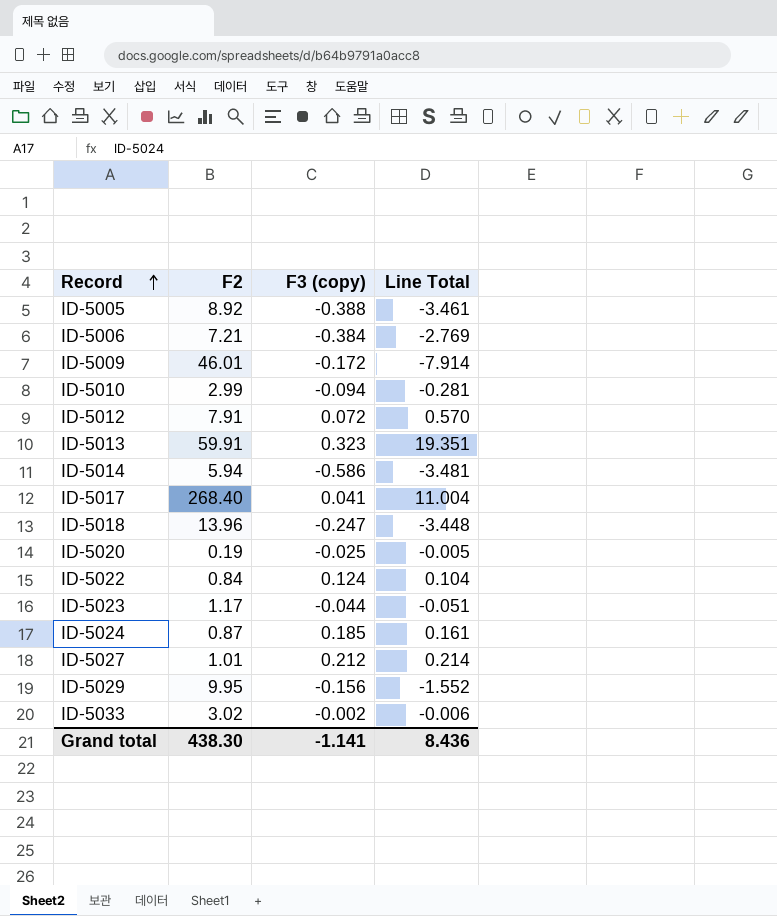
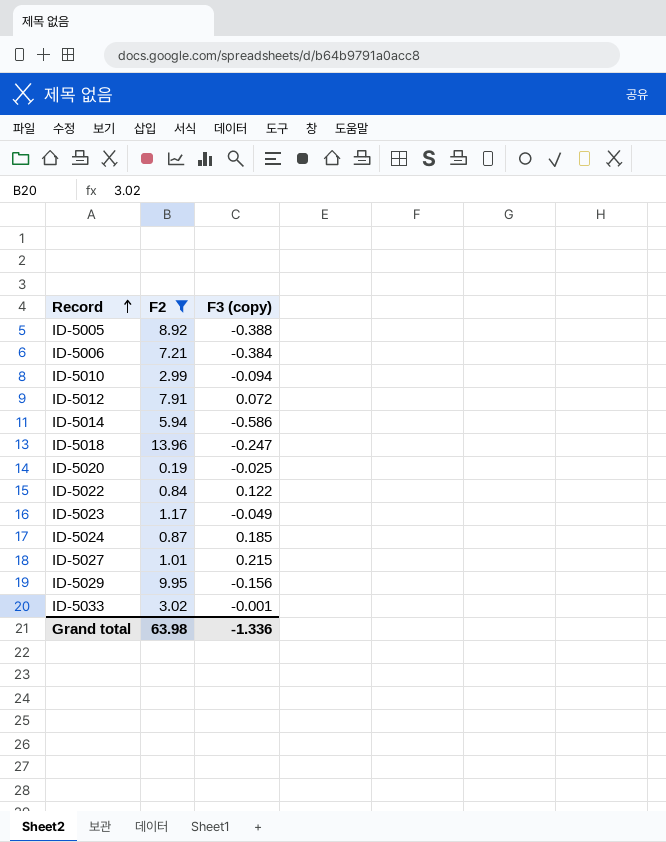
filter: none -> F2 <= 13.96
column Line Total | formula: [F2] * [F3 (copy)] -> none
ID-5022 | F3 (copy): 0.124 -> 0.122
ID-5023 | F3 (copy): -0.044 -> -0.049
ID-5027 | F3 (copy): 0.212 -> 0.215
ID-5033 | F3 (copy): -0.002 -> -0.001
Grand total | F2: 438.30 -> 63.98
Grand total | F3 (copy): -1.141 -> -1.336

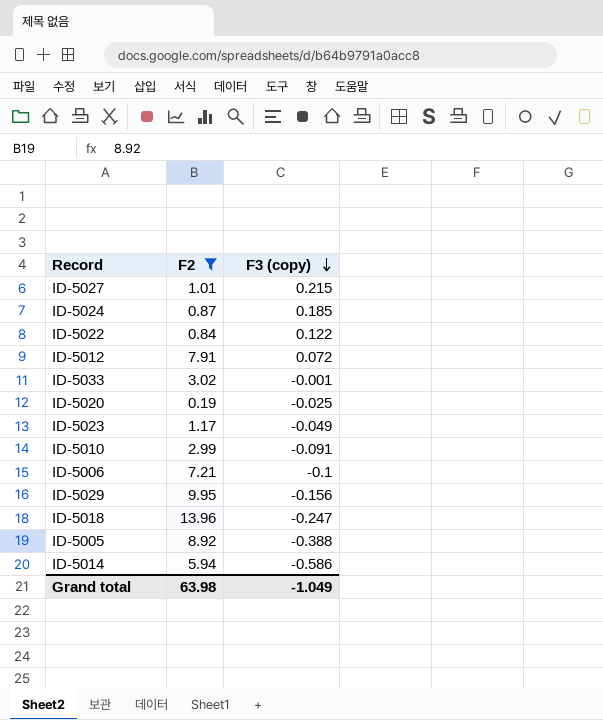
row order: Record ascending -> F3 (copy) descending
ID-5010 | F3 (copy): -0.094 -> -0.091
ID-5006 | F3 (copy): -0.384 -> -0.1
Grand total | F3 (copy): -1.336 -> -1.049

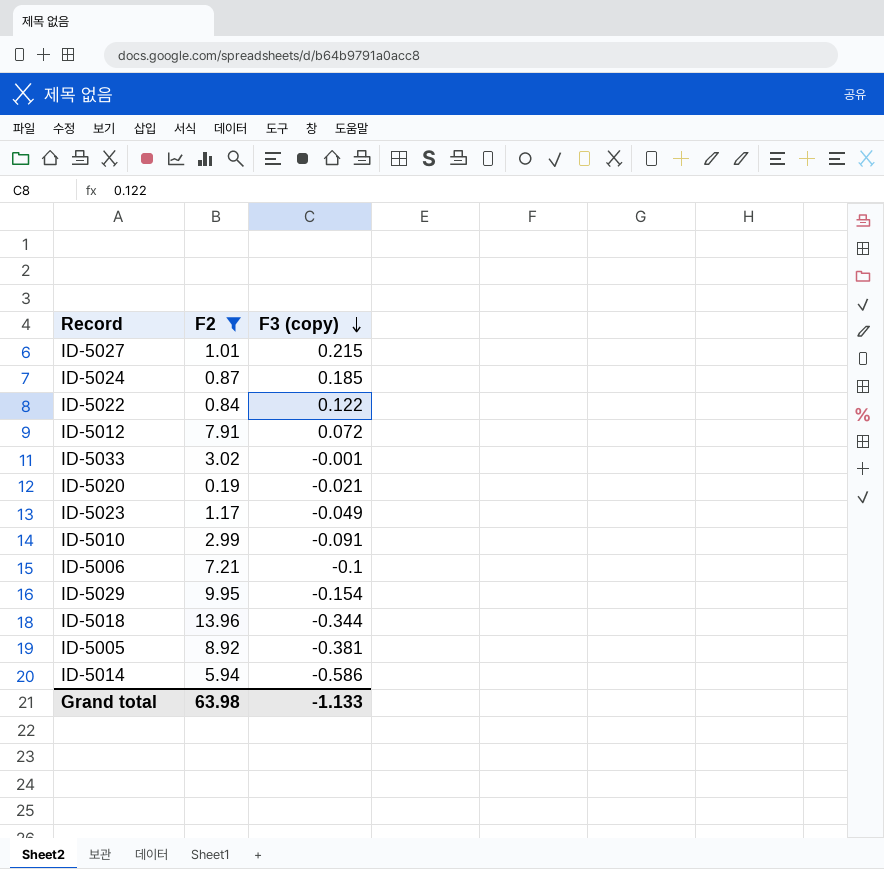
ID-5020 | F3 (copy): -0.025 -> -0.021
ID-5029 | F3 (copy): -0.156 -> -0.154
ID-5018 | F3 (copy): -0.247 -> -0.344
ID-5005 | F3 (copy): -0.388 -> -0.381
Grand total | F3 (copy): -1.049 -> -1.133

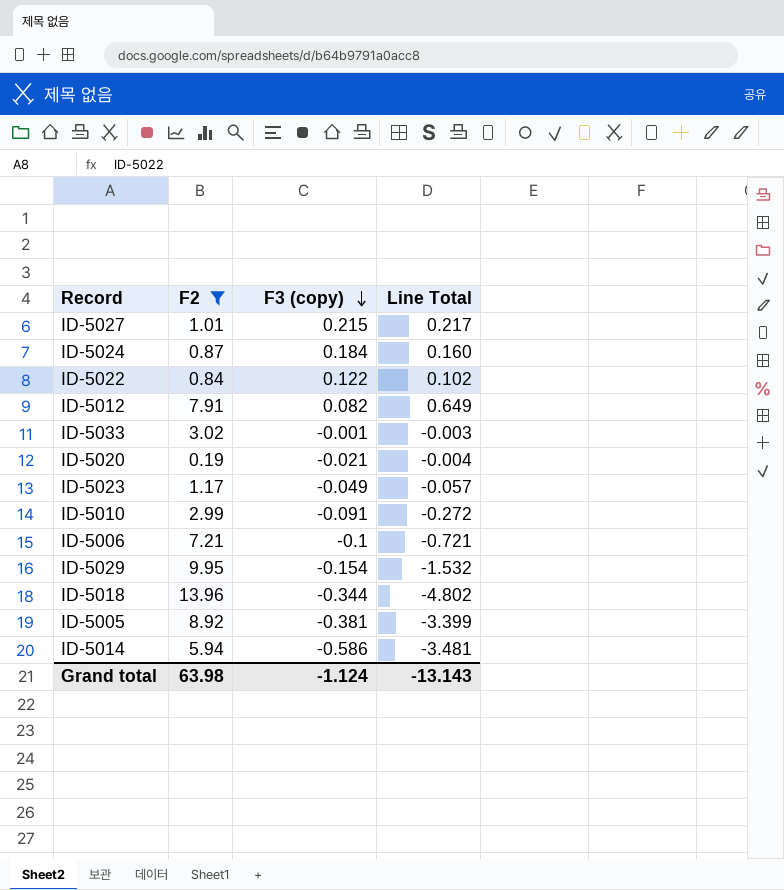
column Line Total | formula: none -> [F2] * [F3 (copy)]
ID-5024 | F3 (copy): 0.185 -> 0.184
ID-5012 | F3 (copy): 0.072 -> 0.082
Grand total | F3 (copy): -1.133 -> -1.124

